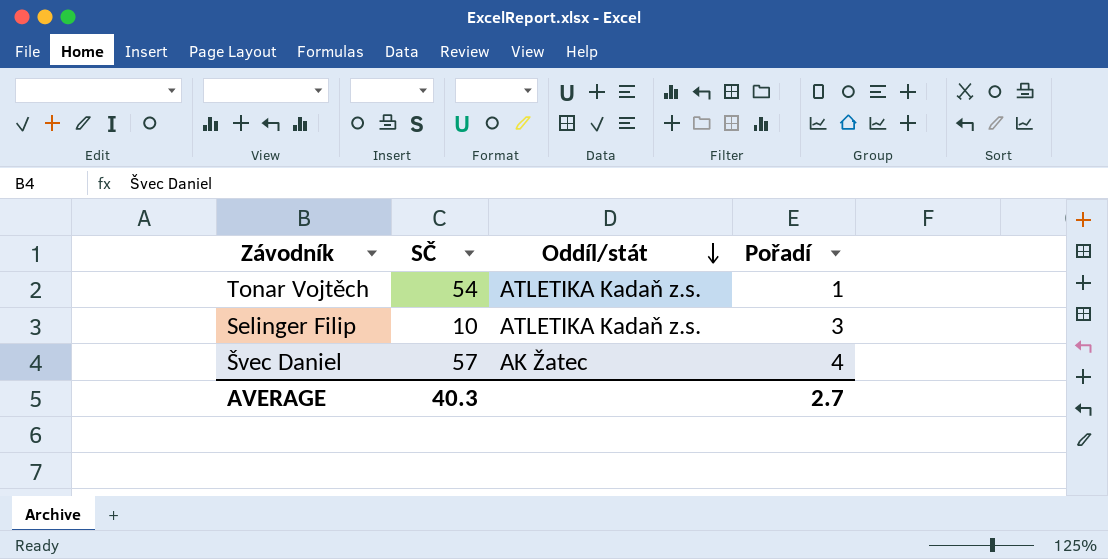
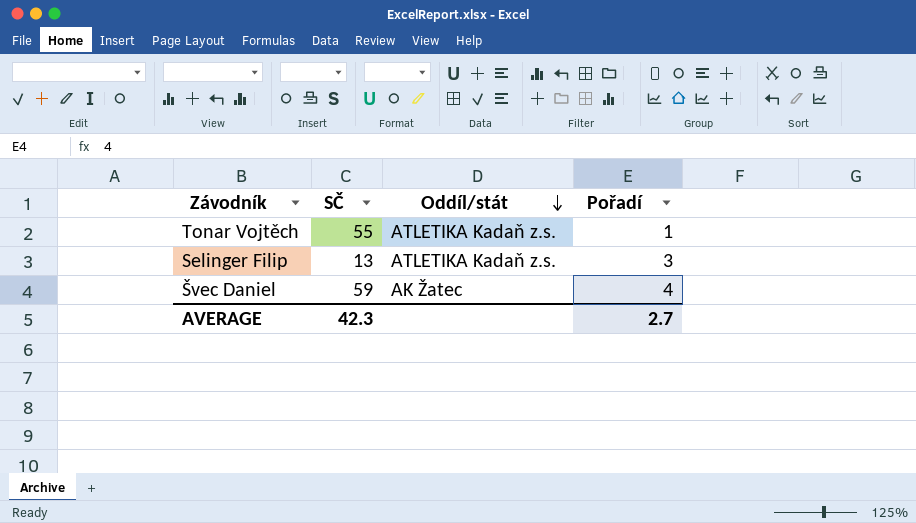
Tonar Vojtěch | SČ: 54 -> 55
Selinger Filip | SČ: 10 -> 13
Švec Daniel | SČ: 57 -> 59
AVERAGE | SČ: 40.3 -> 42.3

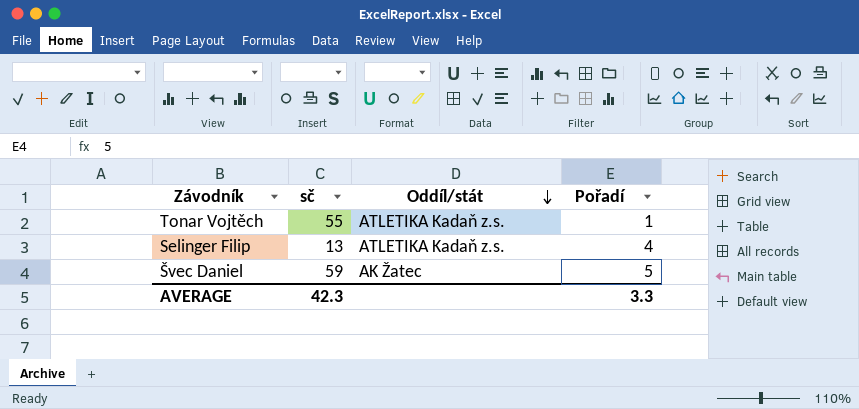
column name: SČ -> sč
Selinger Filip | Pořadí: 3 -> 4
Švec Daniel | Pořadí: 4 -> 5
AVERAGE | Pořadí: 2.7 -> 3.3

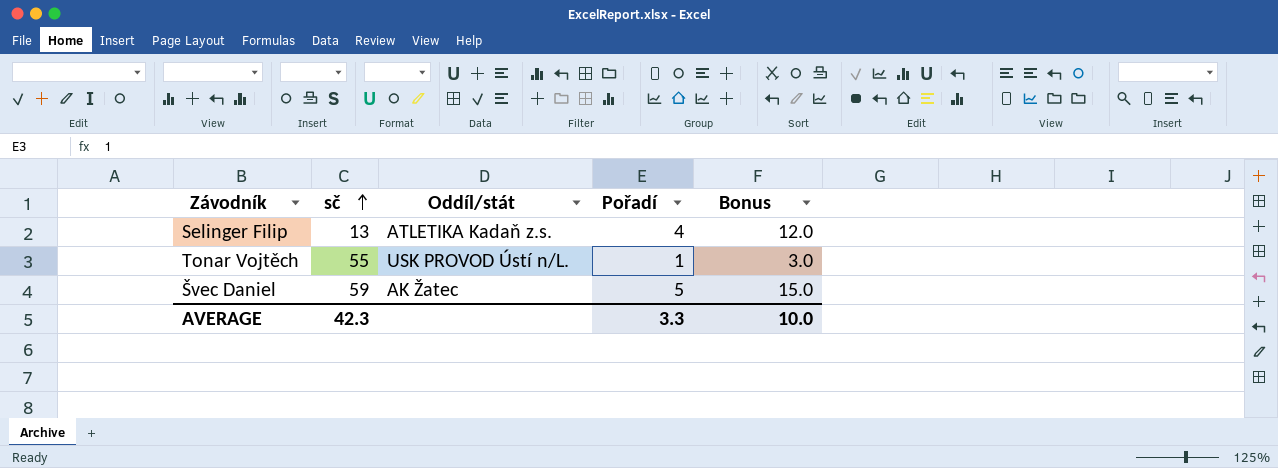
row order: Oddíl/stát descending -> sč ascending
column Bonus | formula: none -> [Pořadí] * 3
Tonar Vojtěch | Oddíl/stát: ATLETIKA Kadaň z.s. -> USK PROVOD Ústí n/L.

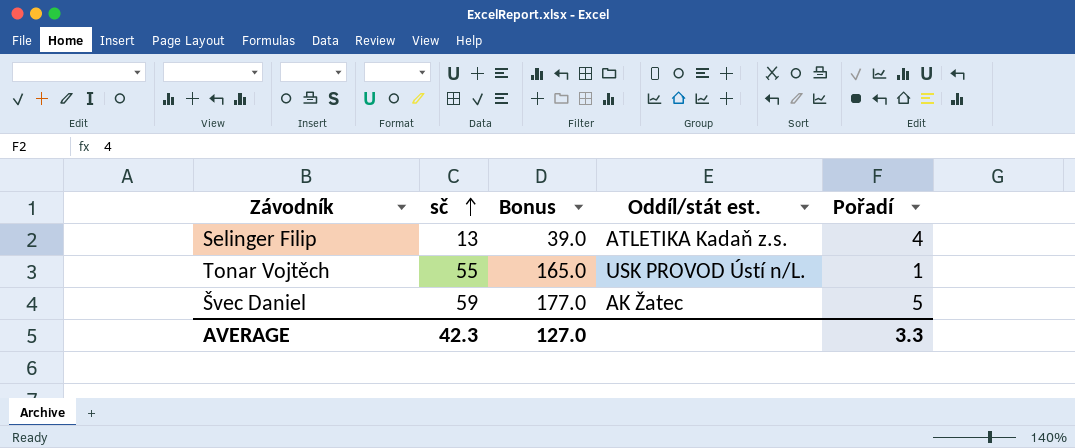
column Bonus | formula: [Pořadí] * 3 -> [sč] * 3
column Bonus | position: 5 -> 3
column name: Oddíl/stát -> Oddíl/stát est.
AVERAGE | Bonus: 10.0 -> 127.0

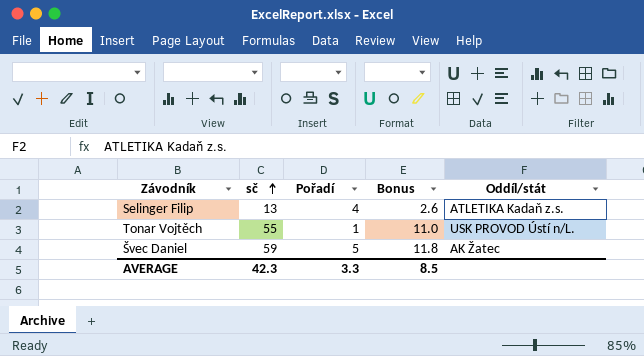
column Pořadí | position: 5 -> 3
column Bonus | formula: [sč] * 3 -> [sč] * 0.2
column name: Oddíl/stát est. -> Oddíl/stát
AVERAGE | Bonus: 127.0 -> 8.5

